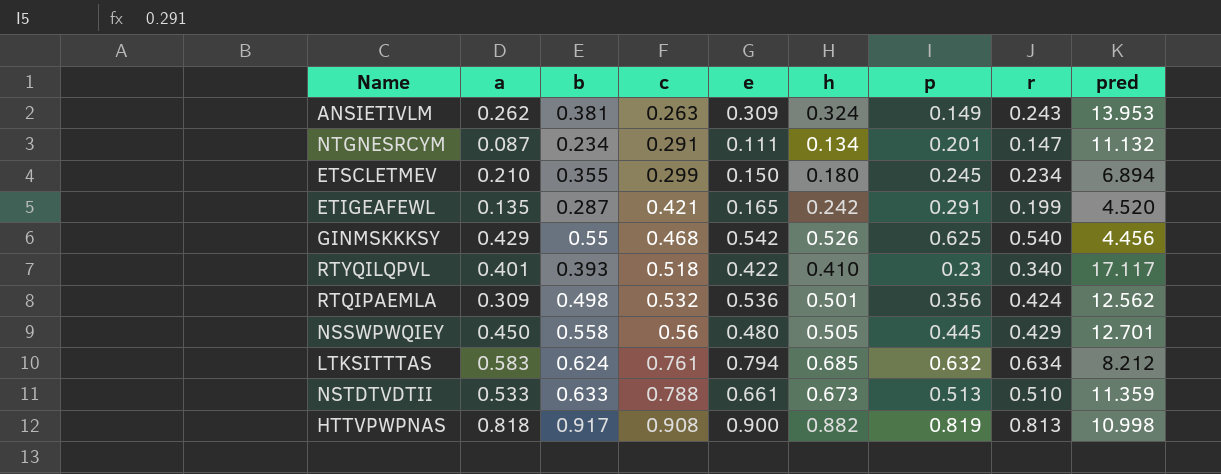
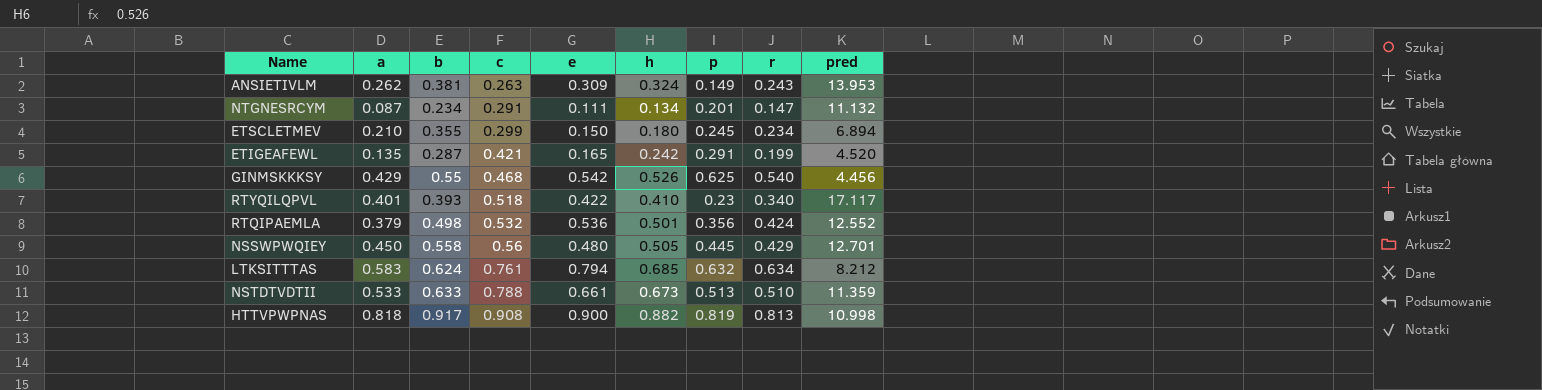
RTQIPAEMLA | a: 0.309 -> 0.379
RTQIPAEMLA | pred: 12.562 -> 12.552

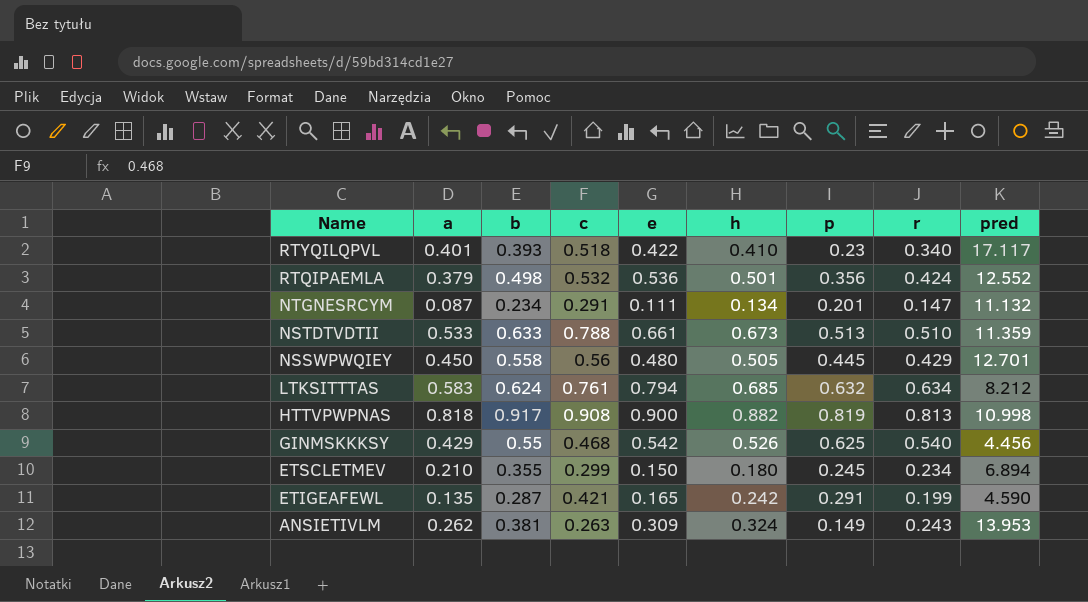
row order: c ascending -> Name descending
ETIGEAFEWL | pred: 4.520 -> 4.590

